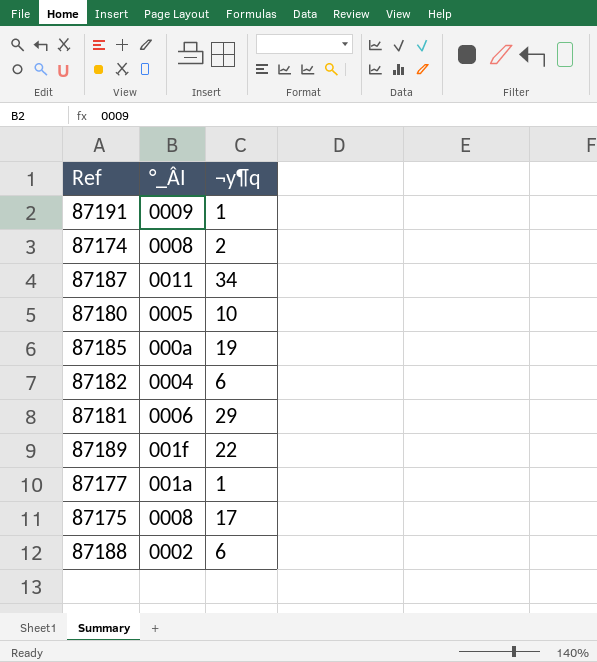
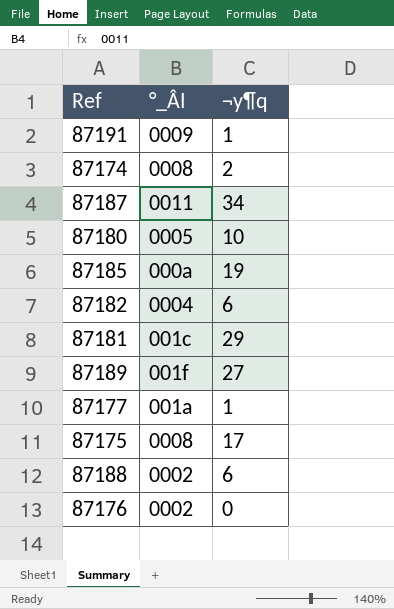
87181 | °_ÂI: 0006 -> 001c
87189 | ¬y¶q: 22 -> 27
row 87176: none -> 0002 | 0

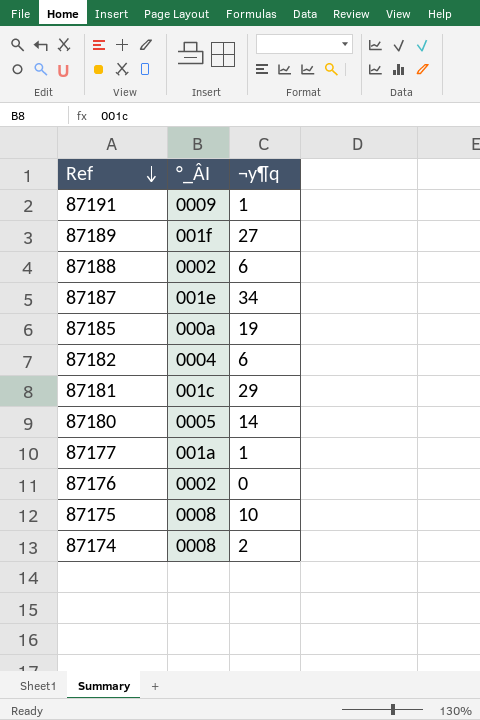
row order: none -> Ref descending
87187 | °_ÂI: 0011 -> 001e
87180 | ¬y¶q: 10 -> 14
87175 | ¬y¶q: 17 -> 10

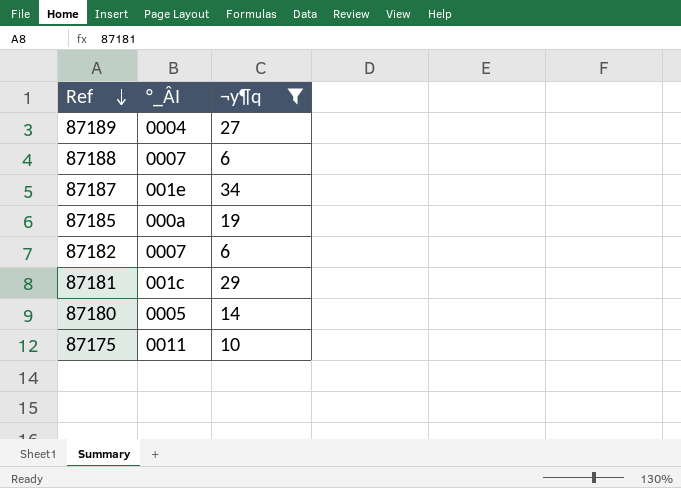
filter: none -> ¬y¶q >= 6
87189 | °_ÂI: 001f -> 0004
87188 | °_ÂI: 0002 -> 0007
87182 | °_ÂI: 0004 -> 0007
87175 | °_ÂI: 0008 -> 0011

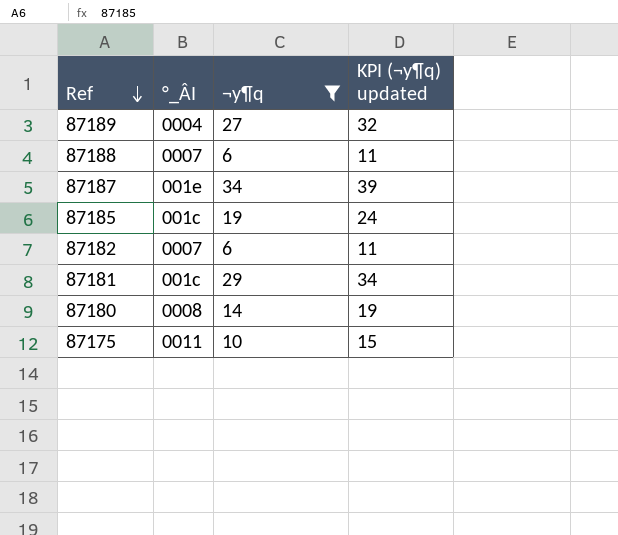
column KPI (¬y¶q) updated | formula: none -> [¬y¶q] + 5
87185 | °_ÂI: 000a -> 001c
87180 | °_ÂI: 0005 -> 0008

